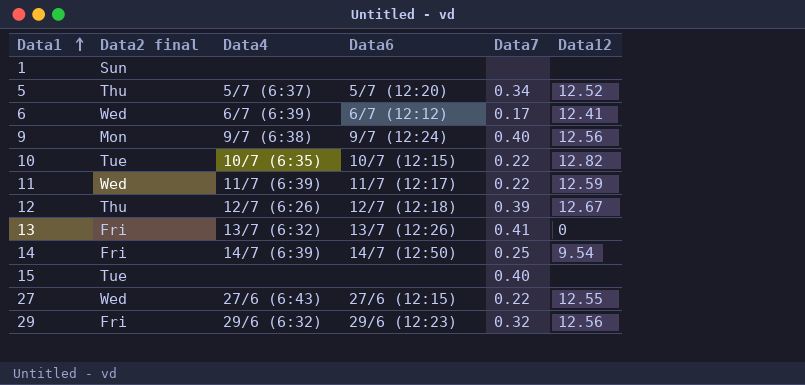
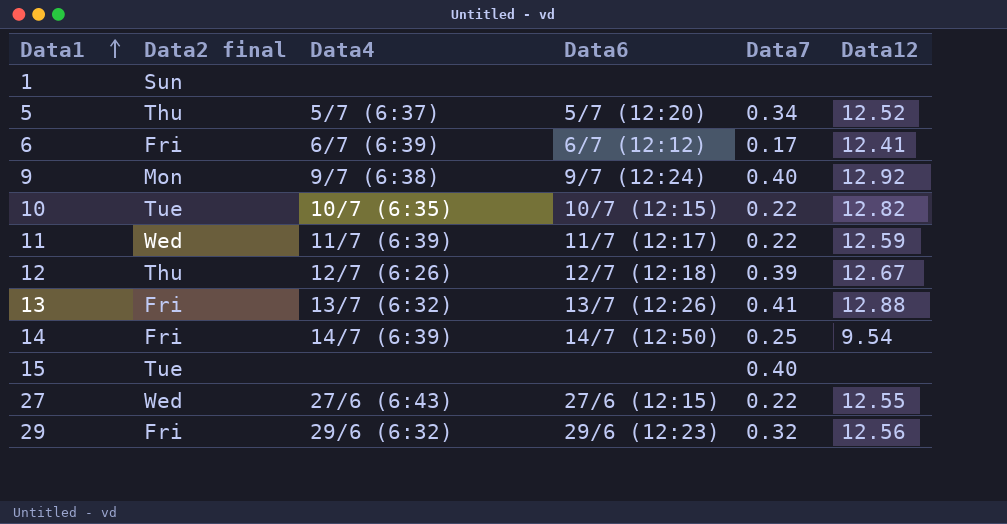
6 | Data2 final: Wed -> Fri
9 | Data12: 12.56 -> 12.92
13 | Data12: 0 -> 12.88

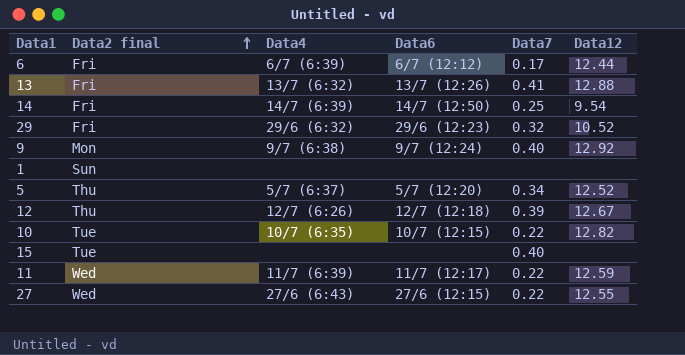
row order: Data1 ascending -> Data2 final ascending
6 | Data12: 12.41 -> 12.44
29 | Data12: 12.56 -> 10.52

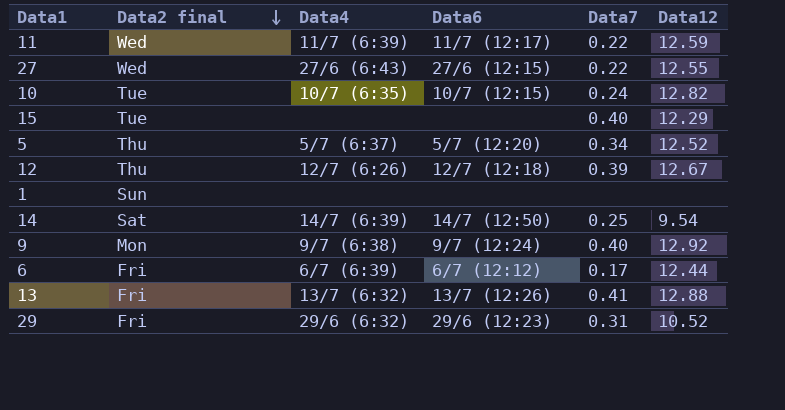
row order: Data2 final ascending -> Data2 final descending
10 | Data7: 0.22 -> 0.24
15 | Data12: none -> 12.29
14 | Data2 final: Fri -> Sat
29 | Data7: 0.32 -> 0.31

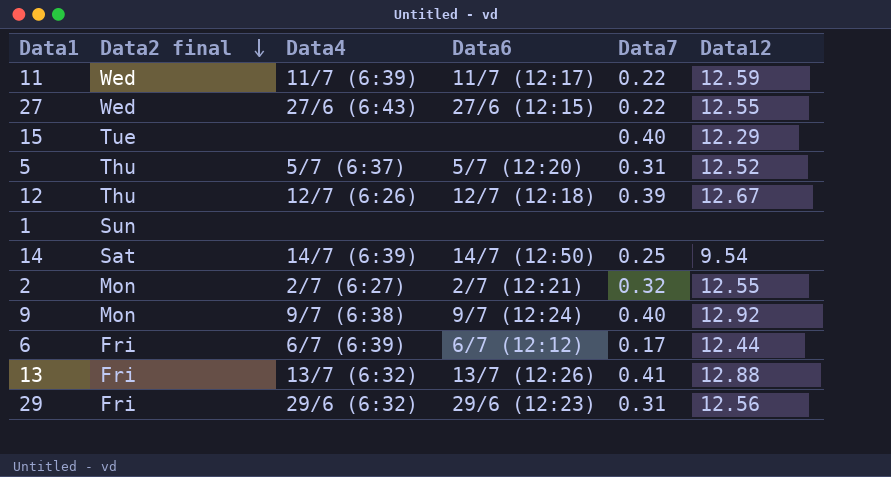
row 10: Tue | 10/7 (6:35) | 10/7 (12:15) | 0.24 | 12.82 -> none
5 | Data7: 0.34 -> 0.31
row 2: none -> Mon | 2/7 (6:27) | 2/7 (12:21) | 0.32 | 12.55
29 | Data12: 10.52 -> 12.56

